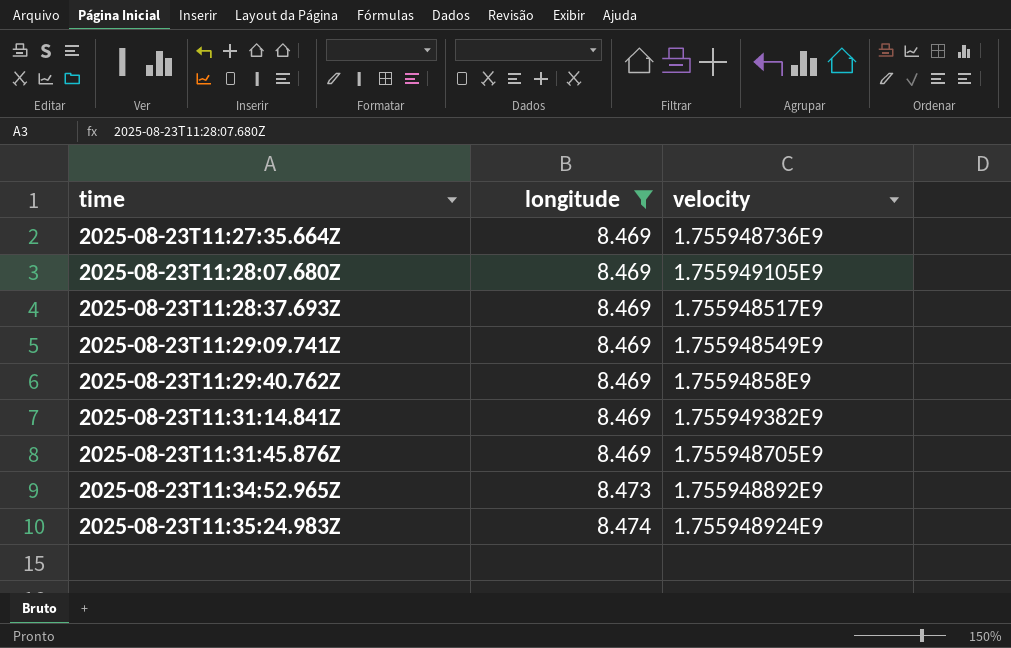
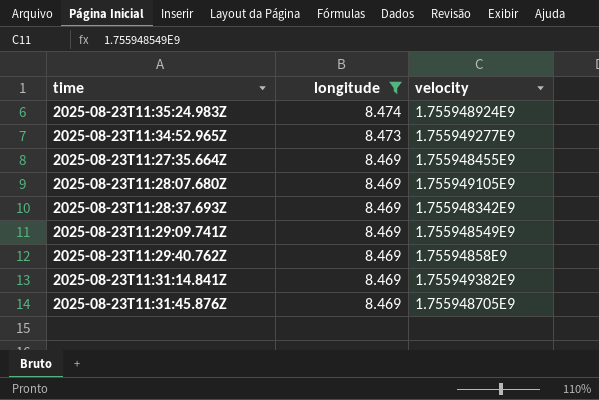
row order: time ascending -> longitude descending
2025-08-23T11:34:52.965Z | velocity: 1.755948892E9 -> 1.755949277E9
2025-08-23T11:27:35.664Z | velocity: 1.755948736E9 -> 1.755948455E9
2025-08-23T11:28:37.693Z | velocity: 1.755948517E9 -> 1.755948342E9

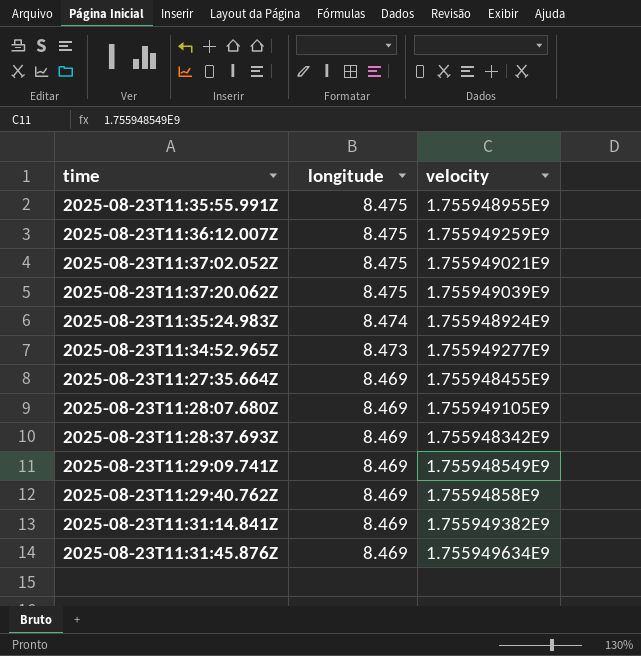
filter: longitude != 8.475 -> none
2025-08-23T11:31:45.876Z | velocity: 1.755948705E9 -> 1.755949634E9

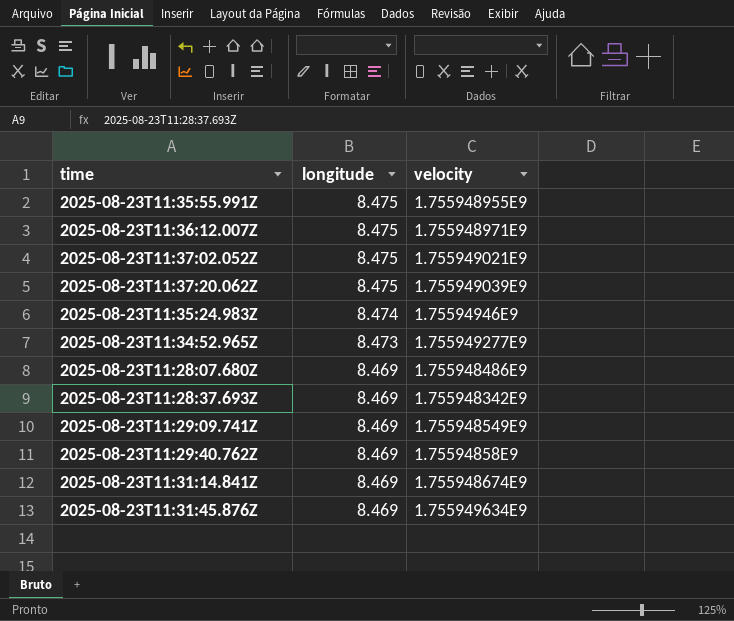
row 2025-08-23T11:27:35.664Z: 8.469 | 1.755948455E9 -> none
2025-08-23T11:36:12.007Z | velocity: 1.755949259E9 -> 1.755948971E9
2025-08-23T11:35:24.983Z | velocity: 1.755948924E9 -> 1.75594946E9
2025-08-23T11:28:07.680Z | velocity: 1.755949105E9 -> 1.755948486E9
2025-08-23T11:31:14.841Z | velocity: 1.755949382E9 -> 1.755948674E9

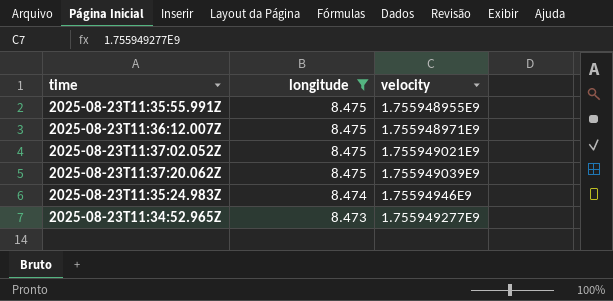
filter: none -> longitude != 8.469

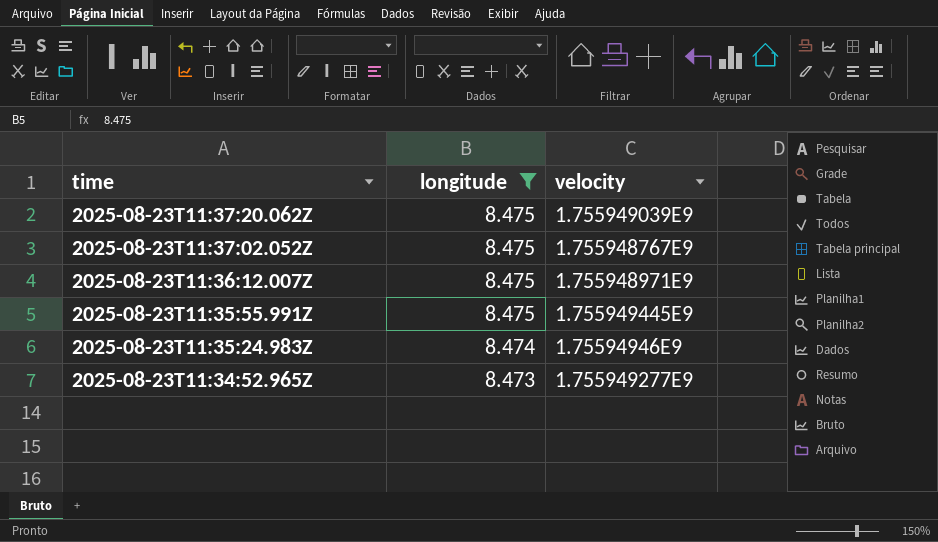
row order: longitude descending -> time descending
2025-08-23T11:37:02.052Z | velocity: 1.755949021E9 -> 1.755948767E9
2025-08-23T11:35:55.991Z | velocity: 1.755948955E9 -> 1.755949445E9

